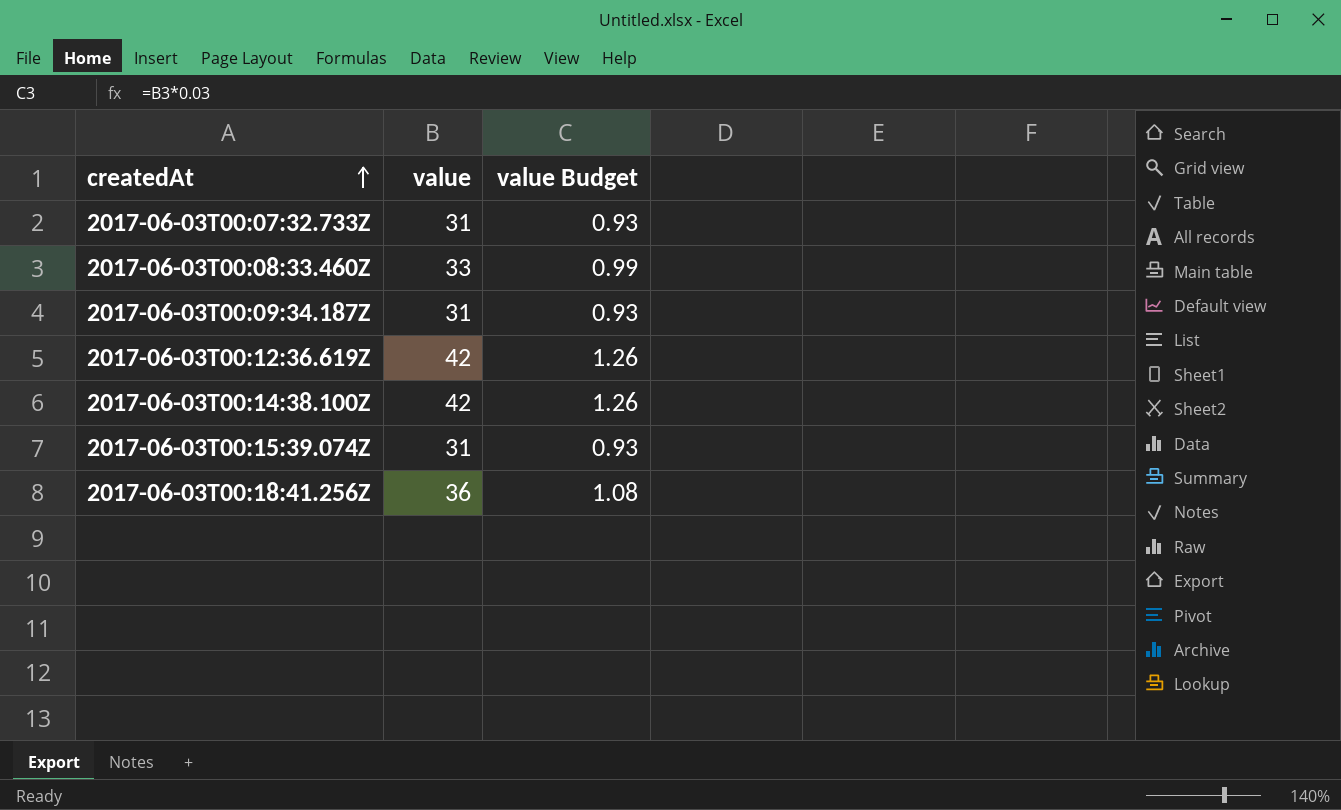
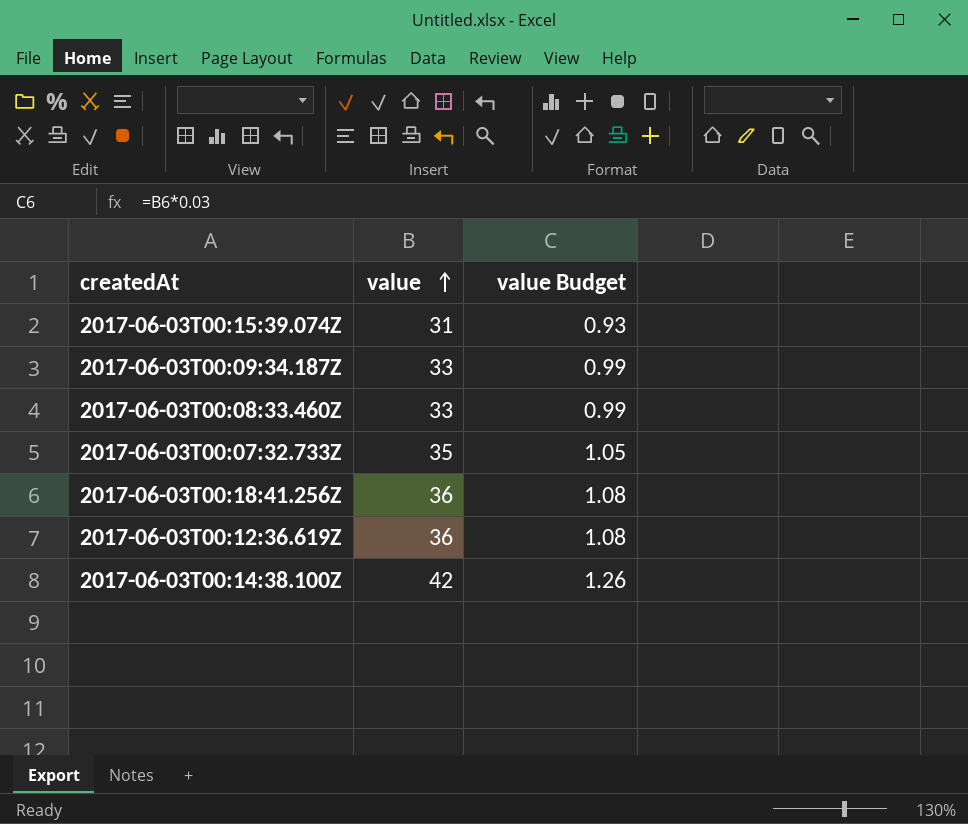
row order: createdAt ascending -> value ascending
2017-06-03T00:09:34.187Z | value: 31 -> 33
2017-06-03T00:09:34.187Z | value Budget: 0.93 -> 0.99
2017-06-03T00:07:32.733Z | value: 31 -> 35
2017-06-03T00:07:32.733Z | value Budget: 0.93 -> 1.05
2017-06-03T00:12:36.619Z | value: 42 -> 36
2017-06-03T00:12:36.619Z | value Budget: 1.26 -> 1.08

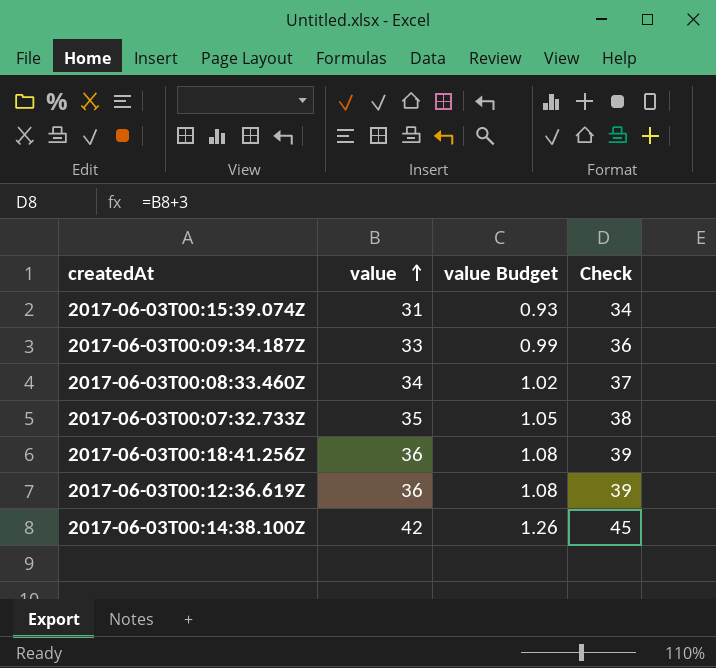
column Check | formula: none -> [value] + 3
2017-06-03T00:08:33.460Z | value: 33 -> 34
2017-06-03T00:08:33.460Z | value Budget: 0.99 -> 1.02

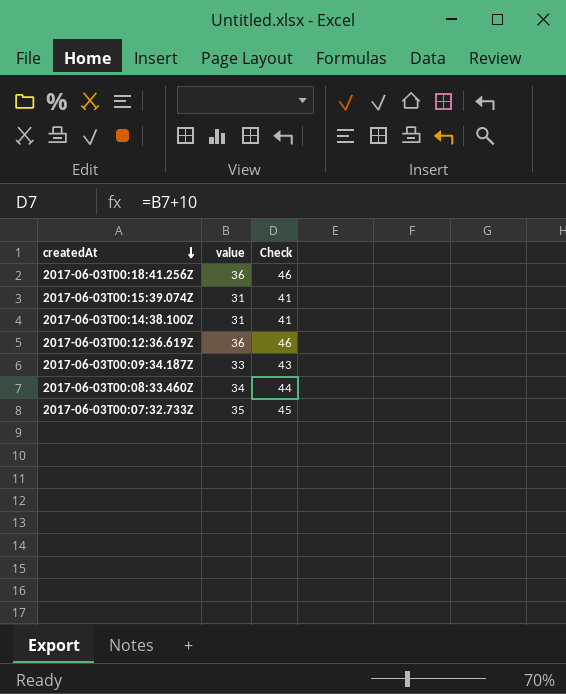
row order: value ascending -> createdAt descending
column value Budget | formula: [value] * 0.03 -> none
column Check | formula: [value] + 3 -> [value] + 10
2017-06-03T00:14:38.100Z | value: 42 -> 31

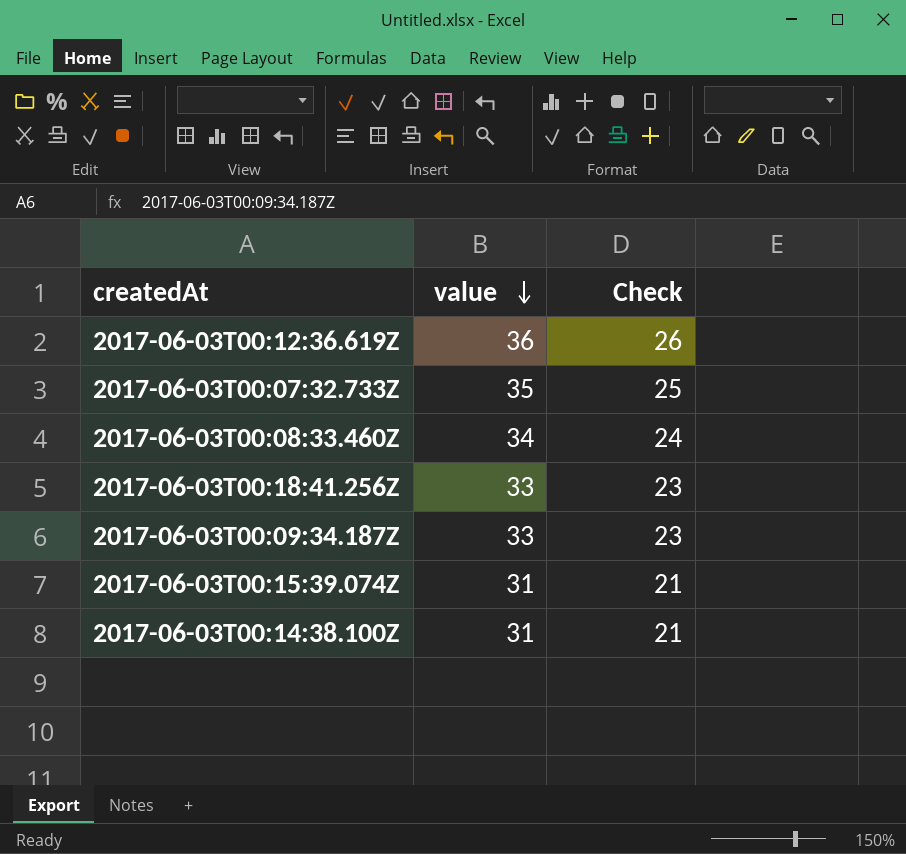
row order: createdAt descending -> value descending
column Check | formula: [value] + 10 -> [value] - 10
2017-06-03T00:18:41.256Z | value: 36 -> 33

